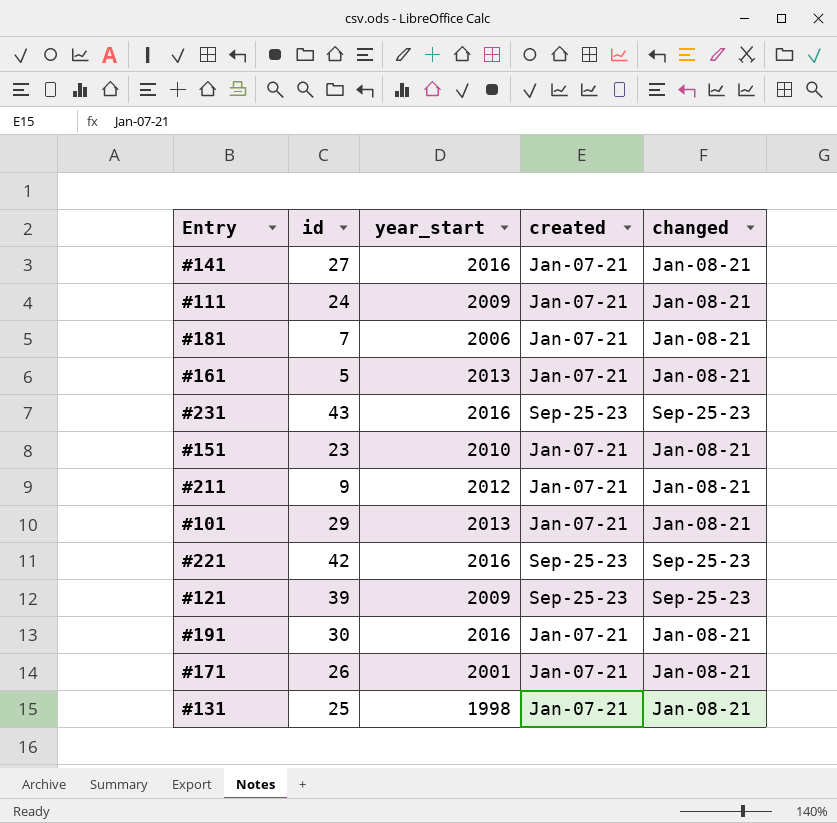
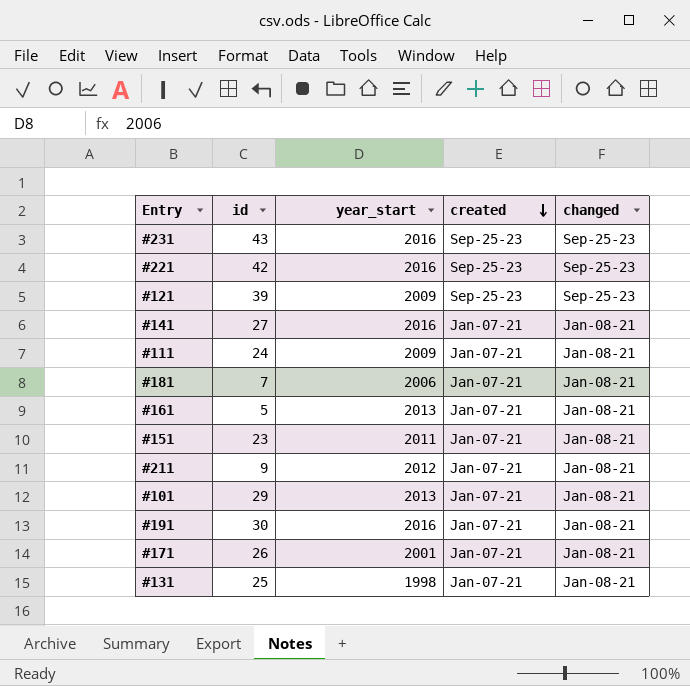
row order: none -> created descending
#151 | year_start: 2010 -> 2011

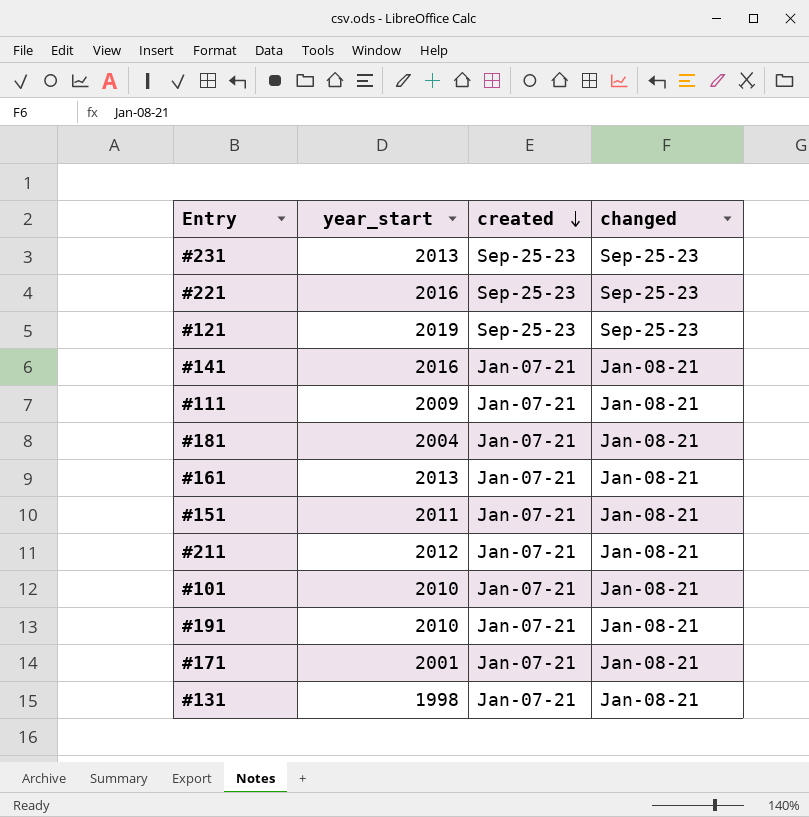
column id | position: 2 -> none
#231 | year_start: 2016 -> 2013
#121 | year_start: 2009 -> 2019
#181 | year_start: 2006 -> 2004
#101 | year_start: 2013 -> 2010
#191 | year_start: 2016 -> 2010

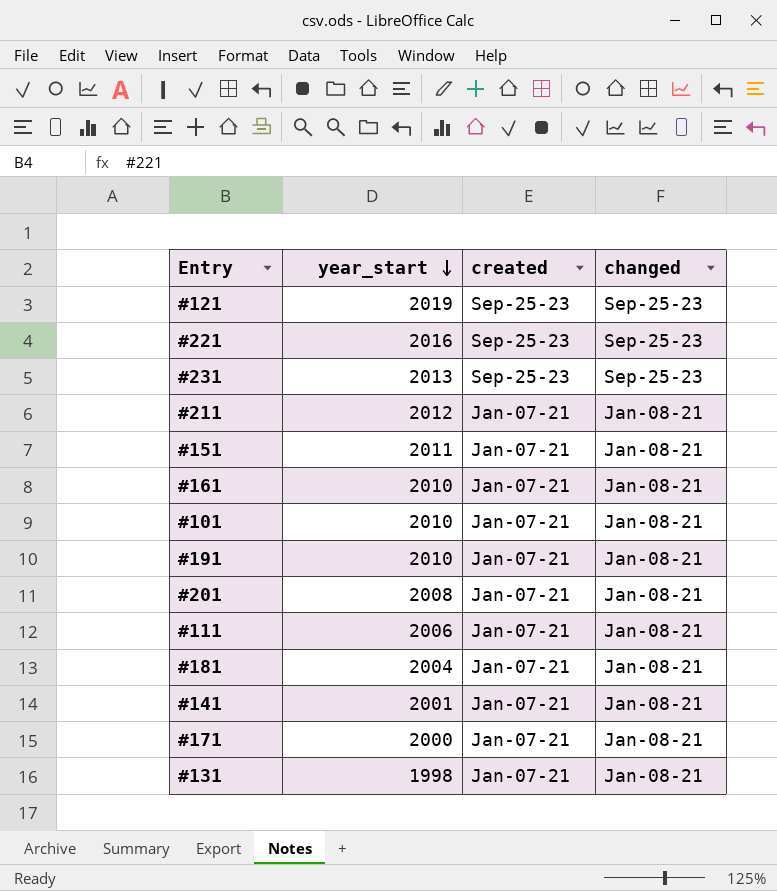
row order: created descending -> year_start descending
#161 | year_start: 2013 -> 2010
row #201: none -> 2008 | Jan-07-21 | Jan-08-21
#111 | year_start: 2009 -> 2006
#141 | year_start: 2016 -> 2001
#171 | year_start: 2001 -> 2000

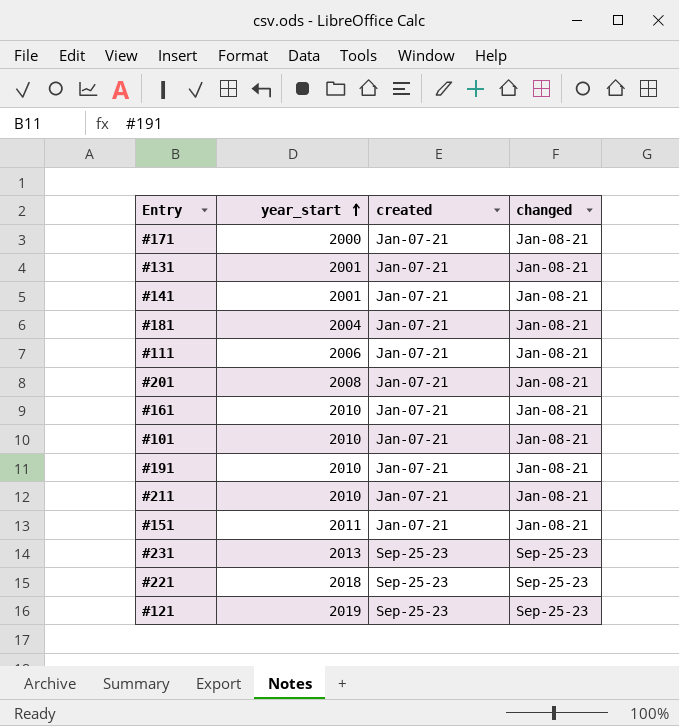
row order: year_start descending -> year_start ascending
#131 | year_start: 1998 -> 2001
#211 | year_start: 2012 -> 2010
#221 | year_start: 2016 -> 2018

